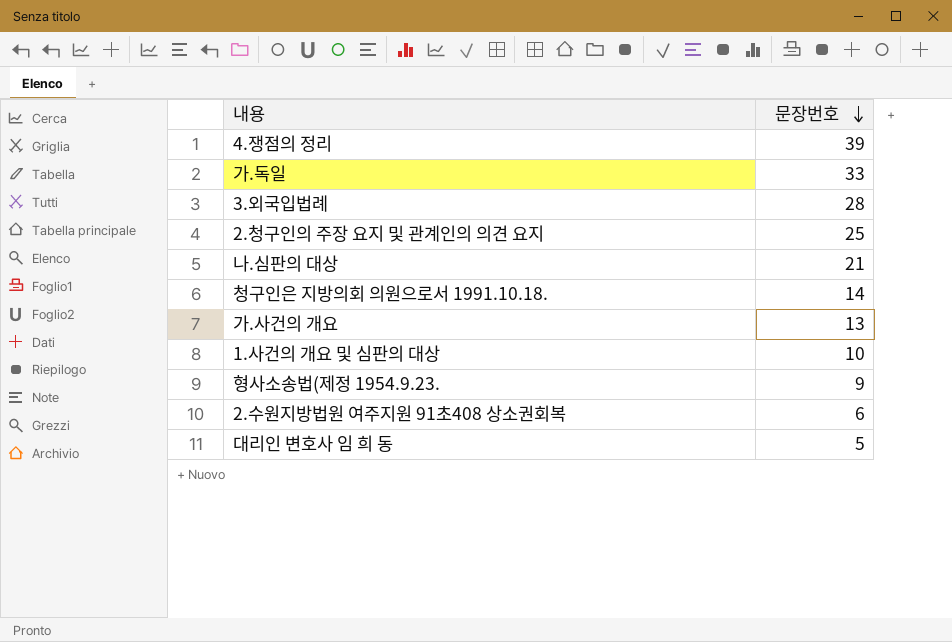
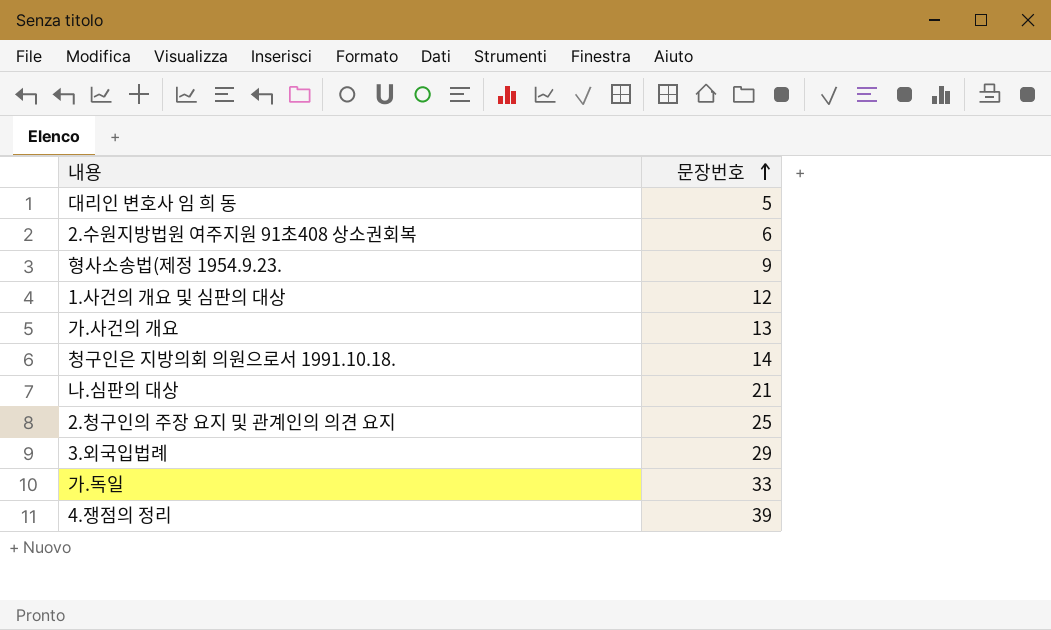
row order: 문장번호 descending -> 문장번호 ascending
1.사건의 개요 및 심판의 대상 | 문장번호: 10 -> 12
3.외국입법례 | 문장번호: 28 -> 29

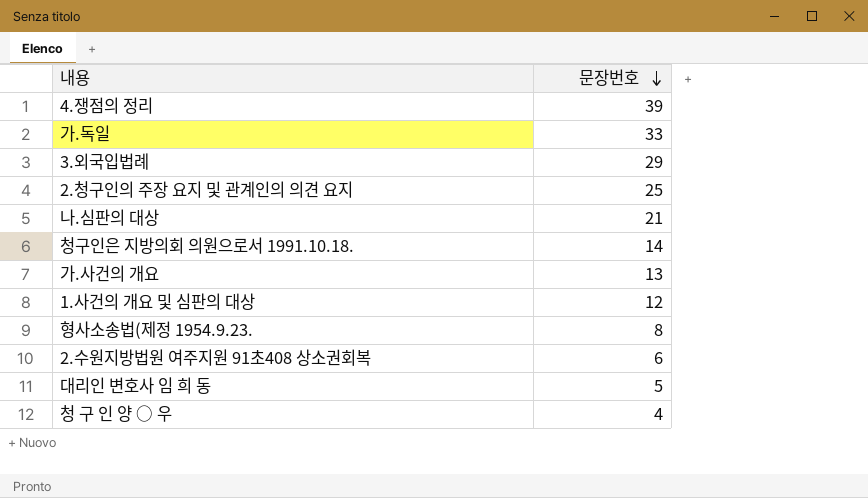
row order: 문장번호 ascending -> 문장번호 descending
형사소송법(제정 1954.9.23. | 문장번호: 9 -> 8
row 청 구 인 양 ○ 우: none -> 4

